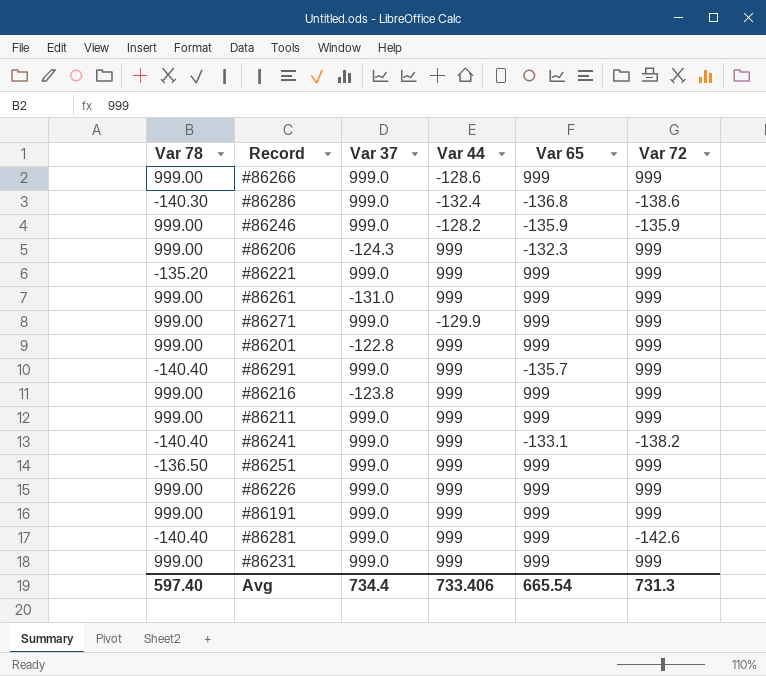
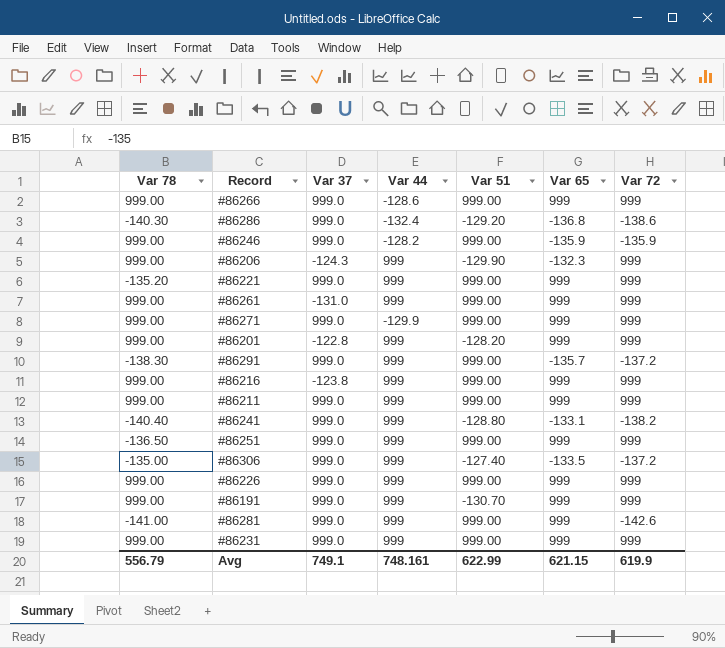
column Var 51 | position: none -> 5
#86291 | Var 78: -140.40 -> -138.30
#86291 | Var 72: 999 -> -137.2
row #86306: none -> -135.00 | 999.0 | 999 | -127.40 | -133.5 | -137.2
#86281 | Var 78: -140.40 -> -141.00
Avg | Var 78: 597.40 -> 556.79
Avg | Var 37: 734.4 -> 749.1
Avg | Var 44: 733.406 -> 748.161
Avg | Var 65: 665.54 -> 621.15
Avg | Var 72: 731.3 -> 619.9

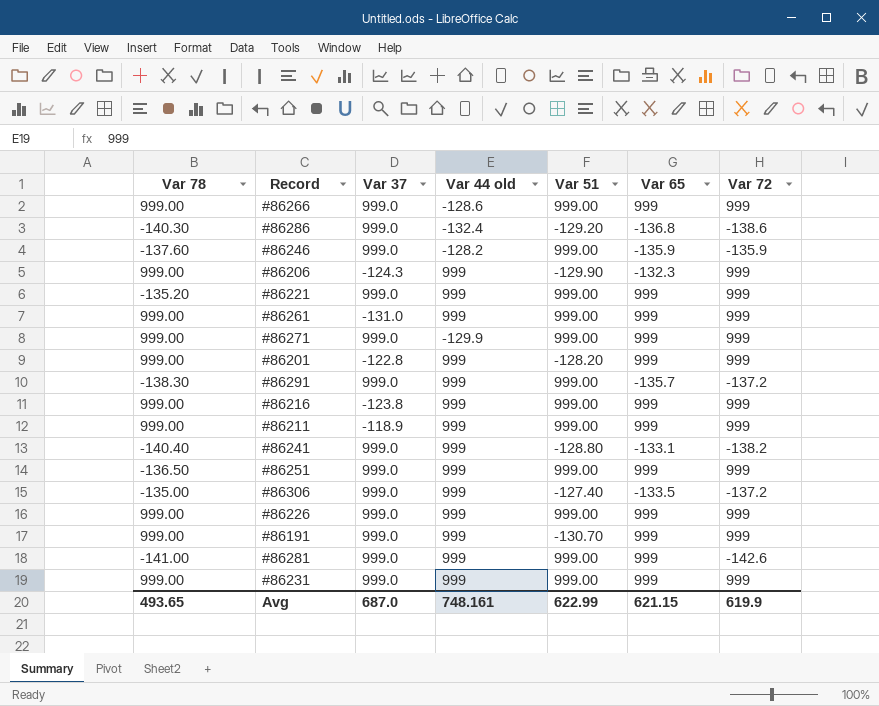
column name: Var 44 -> Var 44 old
#86246 | Var 78: 999.00 -> -137.60
#86211 | Var 37: 999.0 -> -118.9
Avg | Var 78: 556.79 -> 493.65
Avg | Var 37: 749.1 -> 687.0

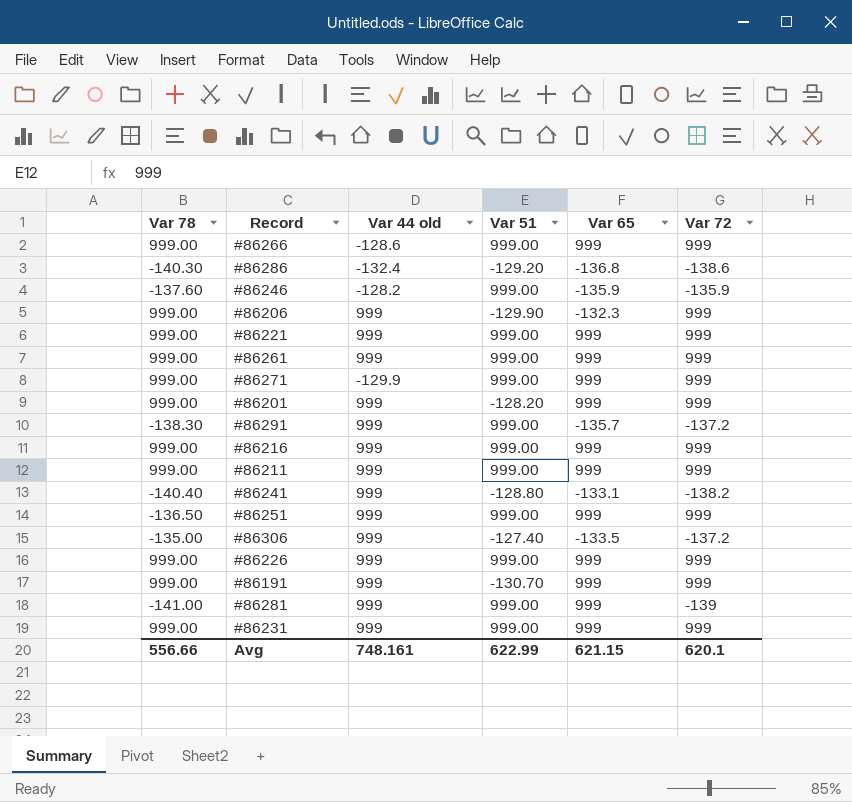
column Var 37 | position: 3 -> none
#86221 | Var 78: -135.20 -> 999.00
#86281 | Var 72: -142.6 -> -139
Avg | Var 78: 493.65 -> 556.66
Avg | Var 72: 619.9 -> 620.1

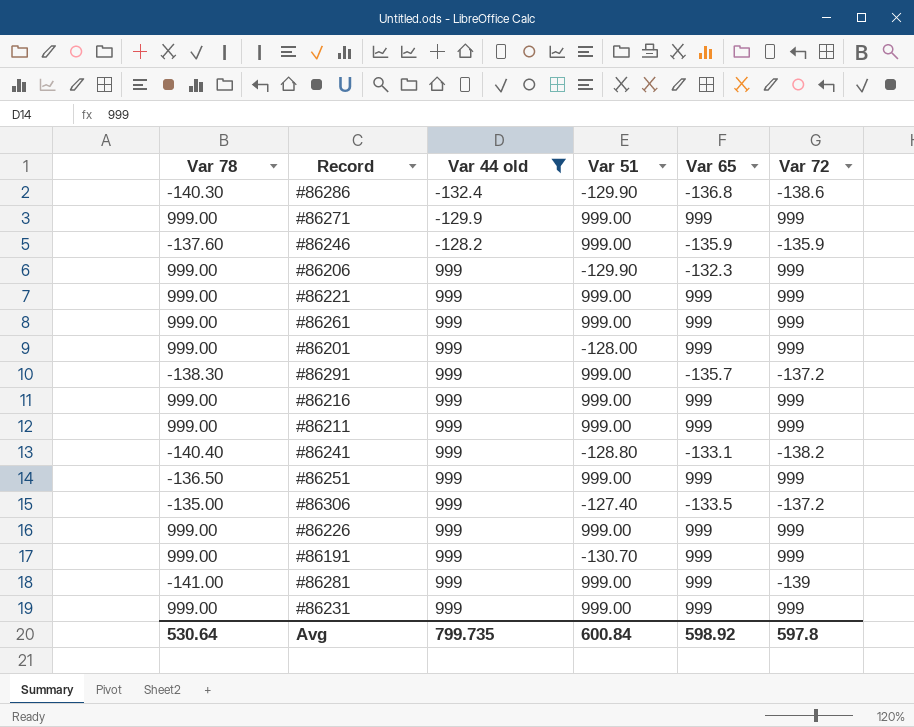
filter: none -> Var 44 old != -128.6
row order: none -> Var 44 old ascending
#86286 | Var 51: -129.20 -> -129.90
#86201 | Var 51: -128.20 -> -128.00
Avg | Var 78: 556.66 -> 530.64
Avg | Var 44 old: 748.161 -> 799.735
Avg | Var 51: 622.99 -> 600.84
Avg | Var 65: 621.15 -> 598.92
Avg | Var 72: 620.1 -> 597.8

